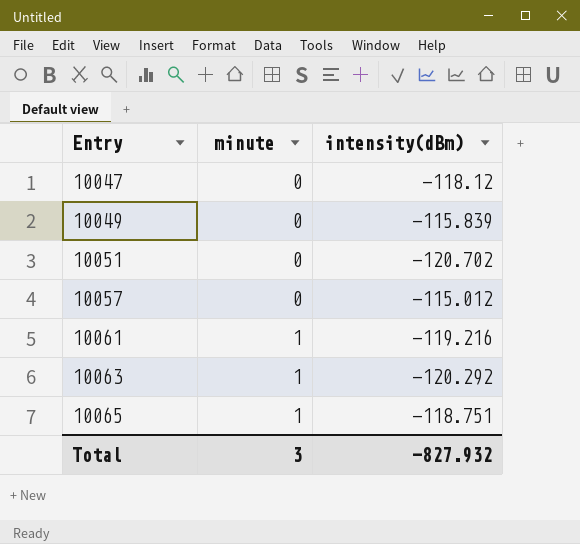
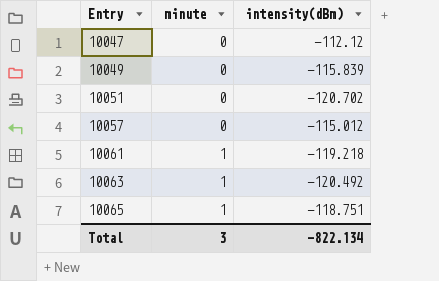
10047 | intensity(dBm): -118.12 -> -112.12
10061 | intensity(dBm): -119.216 -> -119.218
10063 | intensity(dBm): -120.292 -> -120.492
Total | intensity(dBm): -827.932 -> -822.134

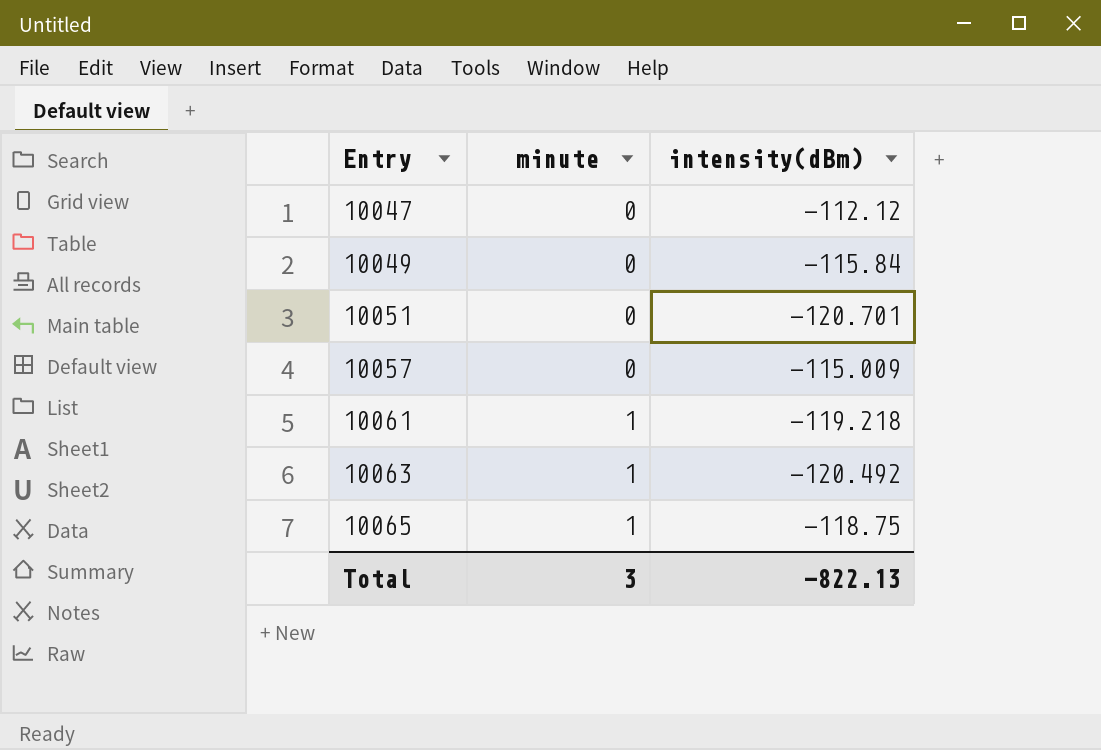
10049 | intensity(dBm): -115.839 -> -115.84
10051 | intensity(dBm): -120.702 -> -120.701
10057 | intensity(dBm): -115.012 -> -115.009
10065 | intensity(dBm): -118.751 -> -118.75
Total | intensity(dBm): -822.134 -> -822.13

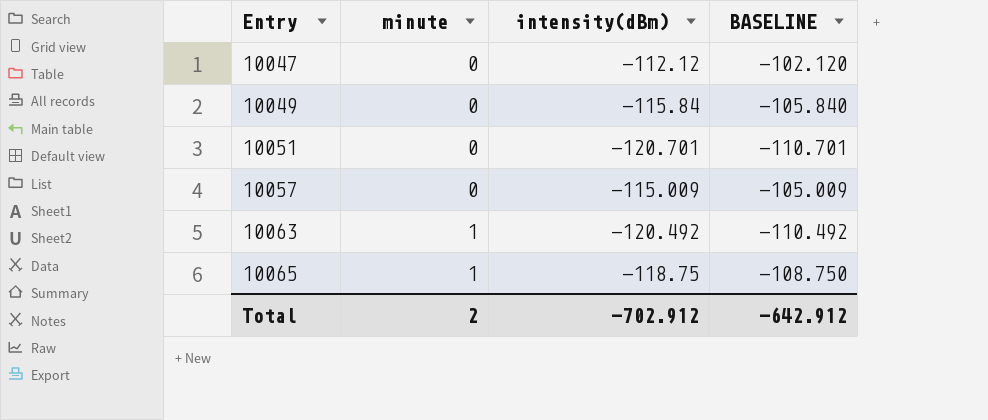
column BASELINE | formula: none -> [intensity(dBm)] + 10
row 10061: 1 | -119.218 -> none
Total | minute: 3 -> 2
Total | intensity(dBm): -822.13 -> -702.912

